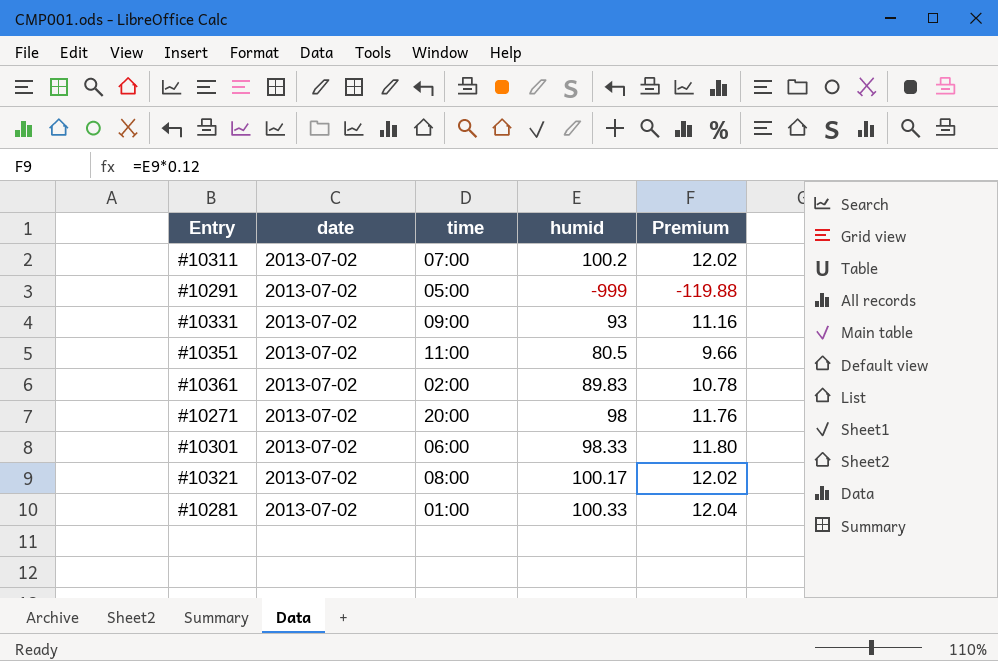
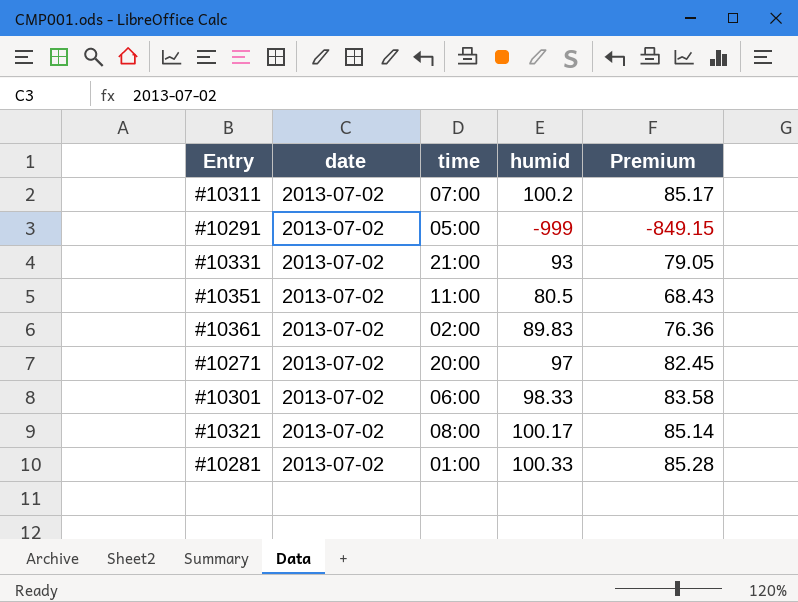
column Premium | formula: [humid] * 0.12 -> [humid] * 0.85
#10331 | time: 09:00 -> 21:00
#10271 | humid: 98 -> 97

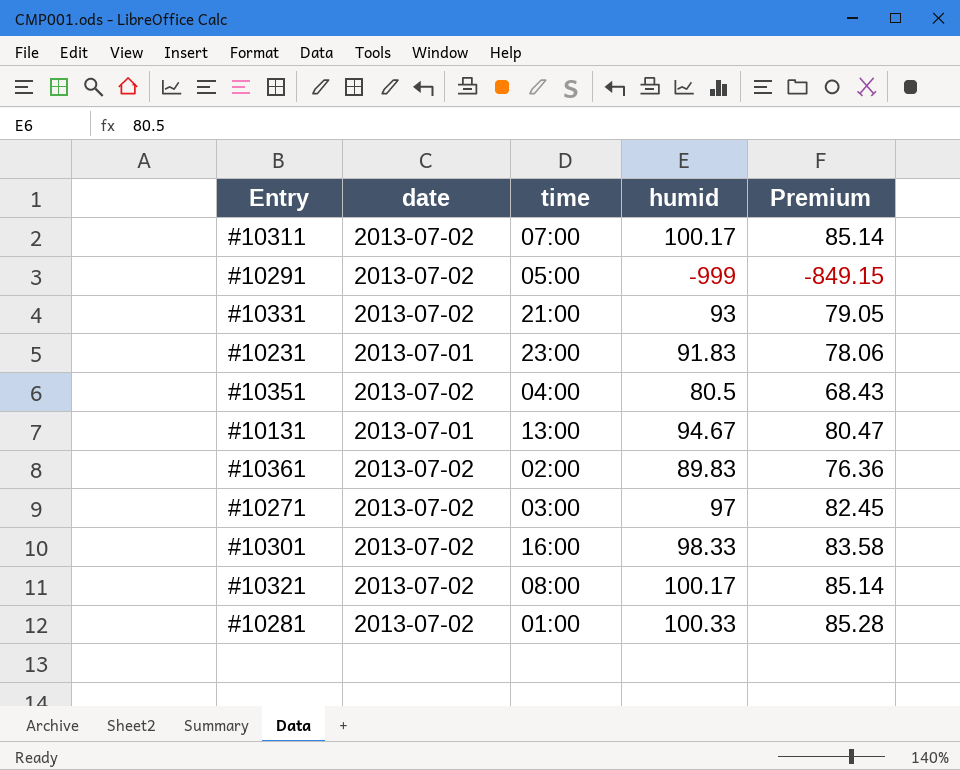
#10311 | humid: 100.2 -> 100.17
#10311 | Premium: 85.17 -> 85.14
row #10231: none -> 2013-07-01 | 23:00 | 91.83 | 78.06
#10351 | time: 11:00 -> 04:00
row #10131: none -> 2013-07-01 | 13:00 | 94.67 | 80.47
#10271 | time: 20:00 -> 03:00
#10301 | time: 06:00 -> 16:00

